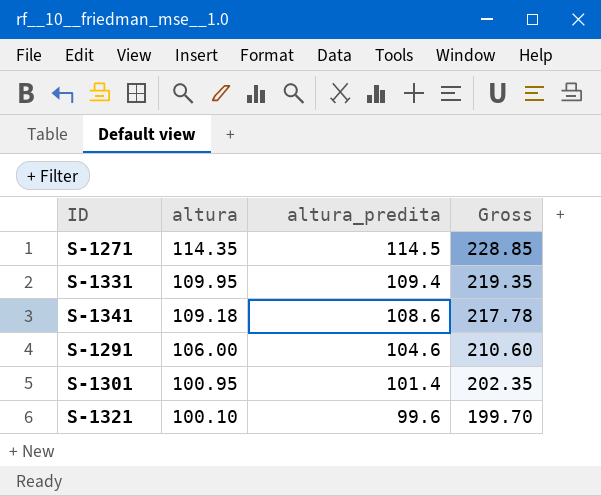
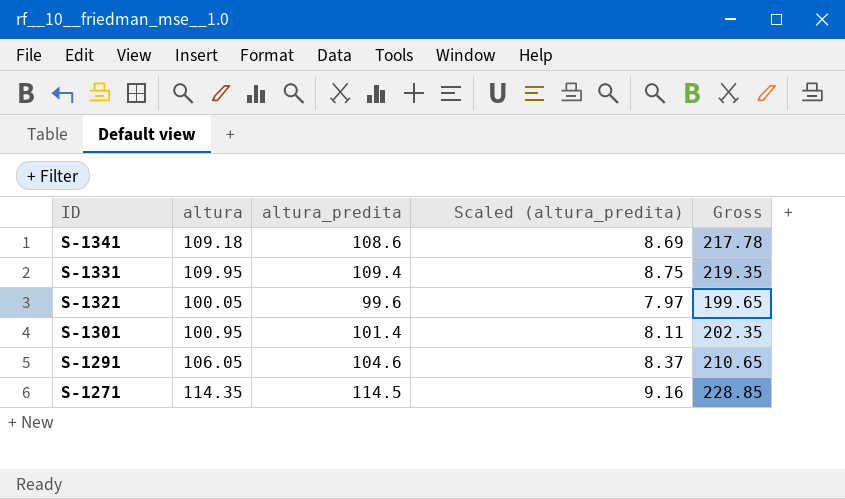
row order: altura descending -> ID descending
column Scaled (altura_predita) | formula: none -> [altura_predita] * 0.08
S-1321 | altura: 100.10 -> 100.05
S-1321 | Gross: 199.70 -> 199.65
S-1291 | altura: 106.00 -> 106.05
S-1291 | Gross: 210.60 -> 210.65

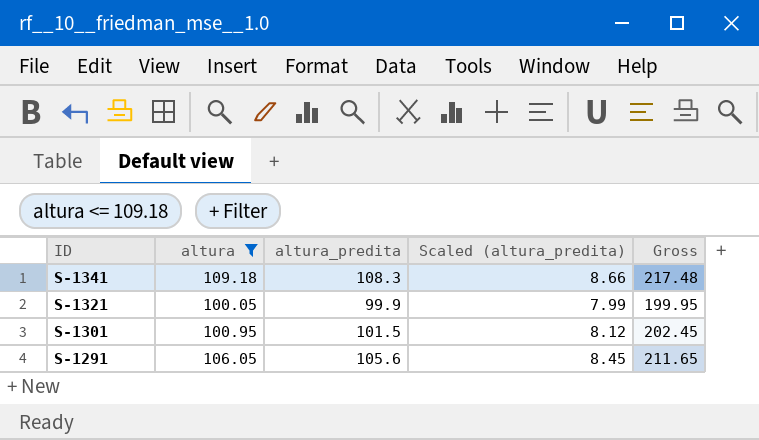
filter: none -> altura <= 109.18
S-1341 | altura_predita: 108.6 -> 108.3
S-1341 | Scaled (altura_predita): 8.69 -> 8.66
S-1341 | Gross: 217.78 -> 217.48
S-1321 | altura_predita: 99.6 -> 99.9
S-1321 | Scaled (altura_predita): 7.97 -> 7.99
S-1321 | Gross: 199.65 -> 199.95
S-1301 | altura_predita: 101.4 -> 101.5
S-1301 | Scaled (altura_predita): 8.11 -> 8.12
S-1301 | Gross: 202.35 -> 202.45
S-1291 | altura_predita: 104.6 -> 105.6
S-1291 | Scaled (altura_predita): 8.37 -> 8.45
S-1291 | Gross: 210.65 -> 211.65

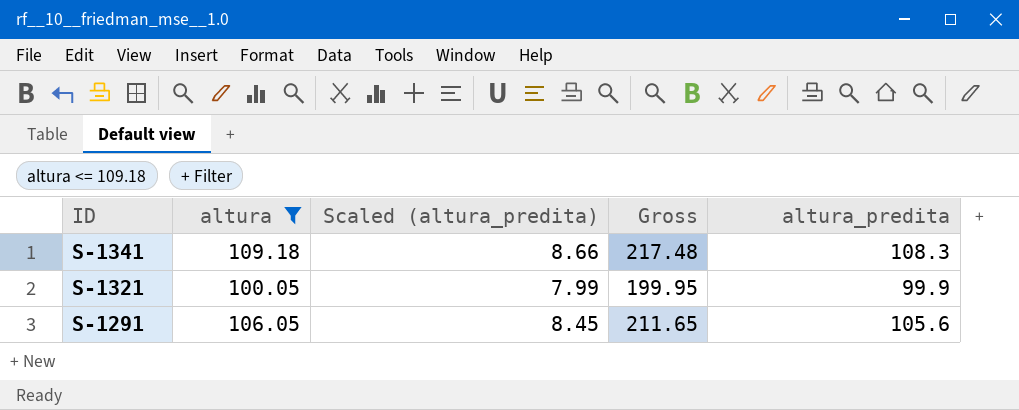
column altura_predita | position: 3 -> 5
row S-1301: 100.95 | 101.5 | 8.12 | 202.45 -> none

